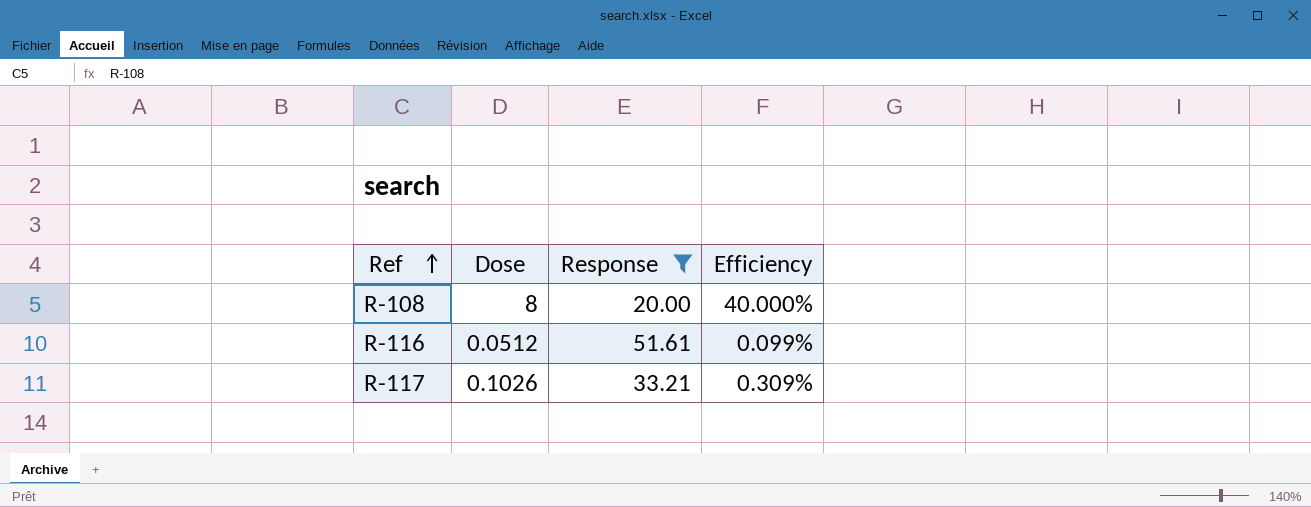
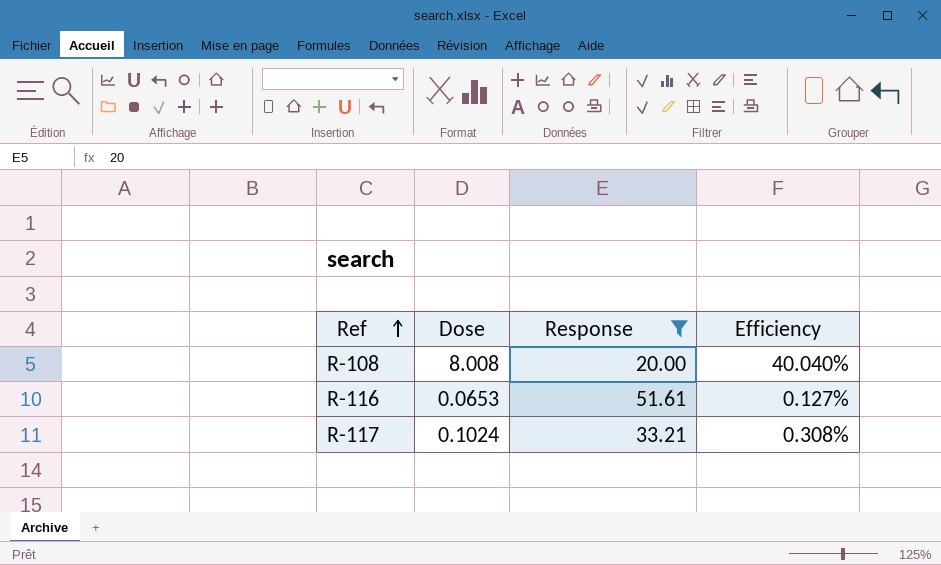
R-108 | Dose: 8 -> 8.008
R-108 | Efficiency: 40.000% -> 40.040%
R-116 | Dose: 0.0512 -> 0.0653
R-116 | Efficiency: 0.099% -> 0.127%
R-117 | Dose: 0.1026 -> 0.1024
R-117 | Efficiency: 0.309% -> 0.308%

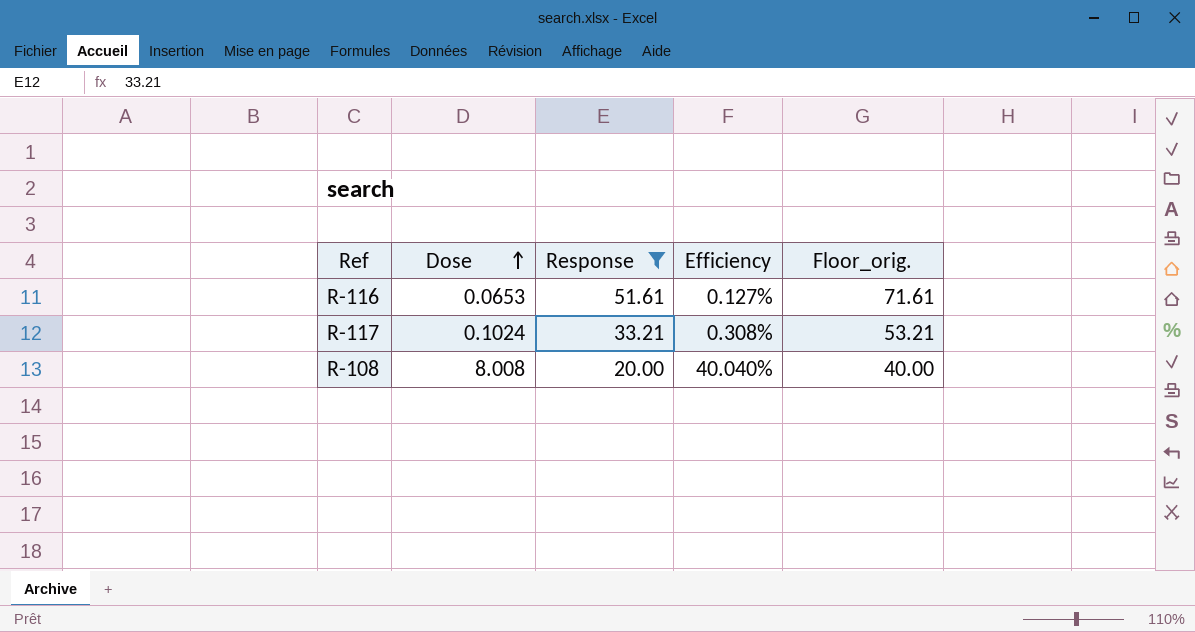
row order: Ref ascending -> Dose ascending
column Floor_orig. | formula: none -> [Response] + 20

